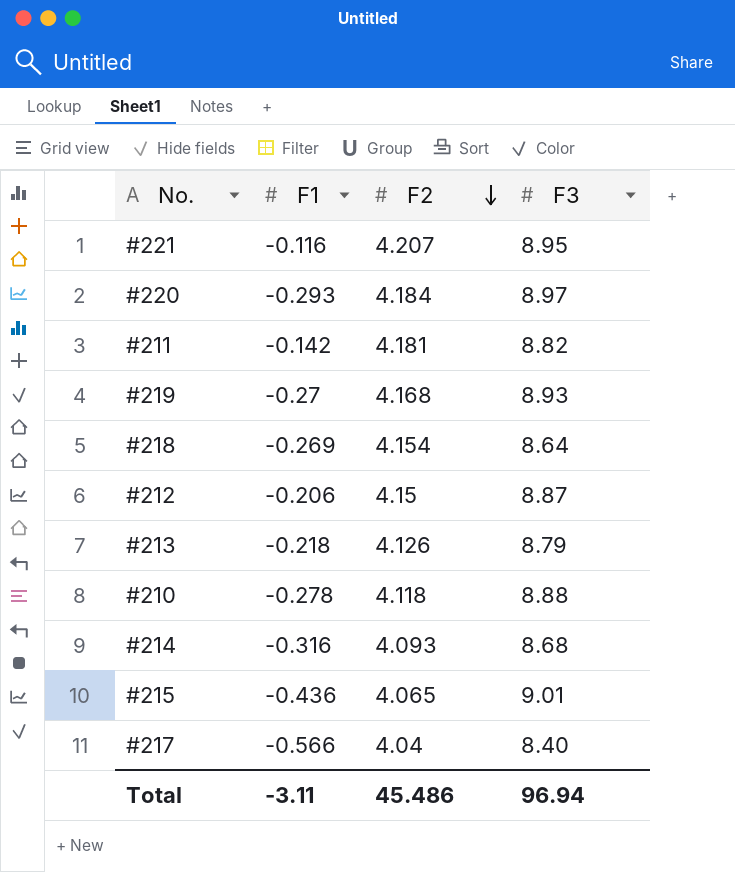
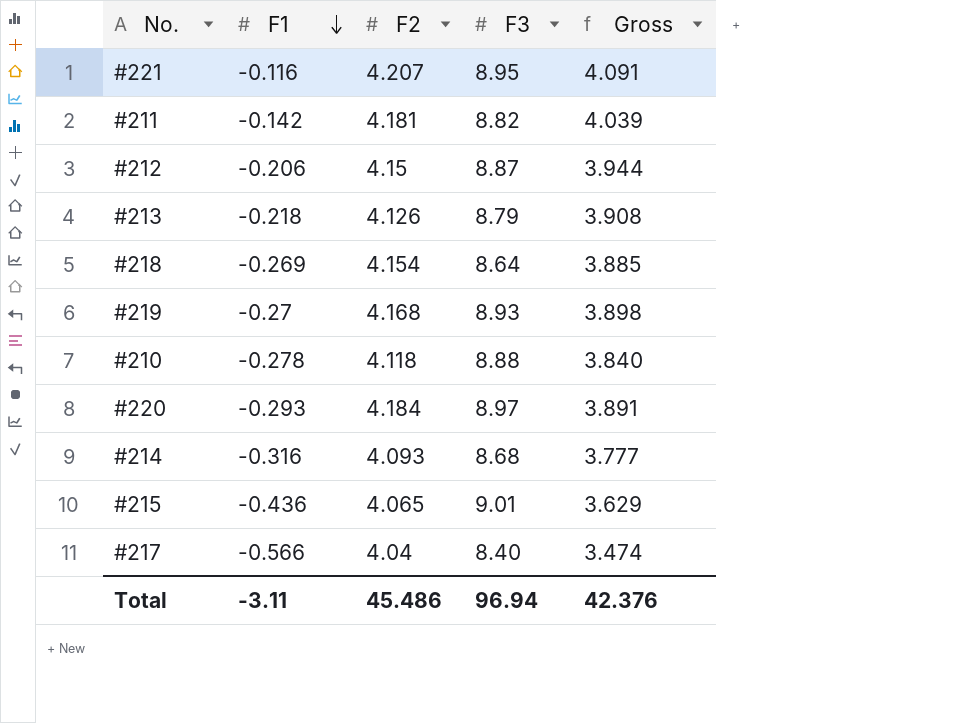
row order: F2 descending -> F1 descending
column Gross | formula: none -> [F1] + [F2]

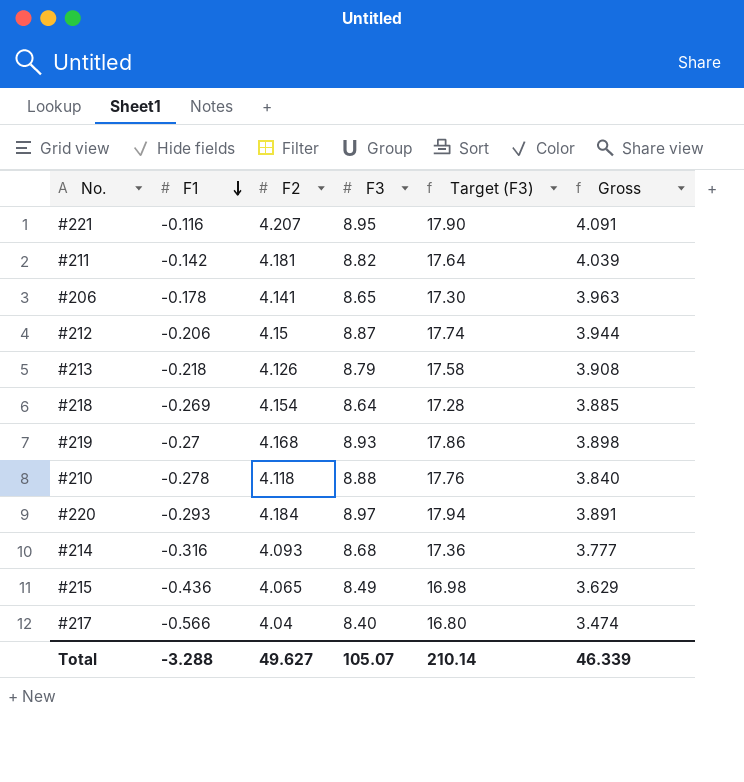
column Target (F3) | formula: none -> [F3] * 2
row #206: none -> -0.178 | 4.141 | 8.65 | 17.30 | 3.963
#215 | F3: 9.01 -> 8.49
Total | F1: -3.11 -> -3.288
Total | F2: 45.486 -> 49.627
Total | F3: 96.94 -> 105.07
Total | Gross: 42.376 -> 46.339

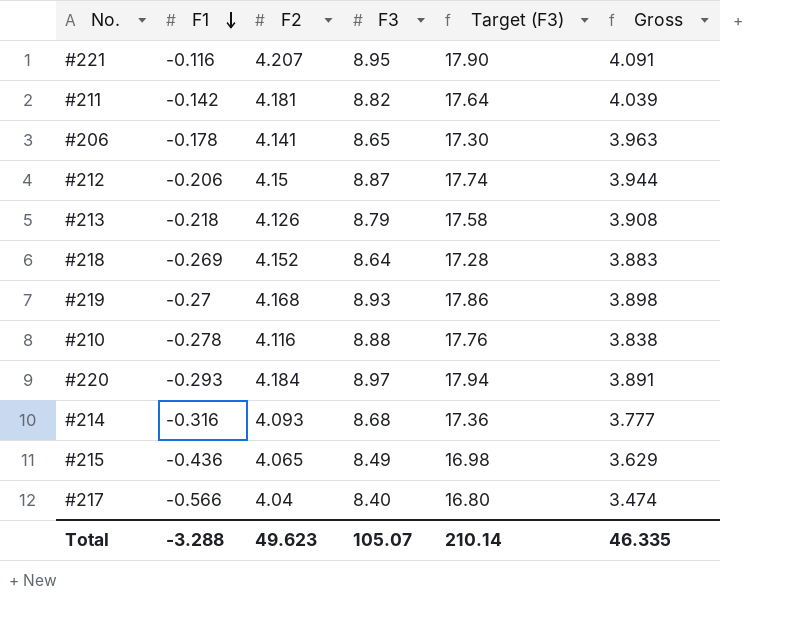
#218 | F2: 4.154 -> 4.152
#218 | Gross: 3.885 -> 3.883
#210 | F2: 4.118 -> 4.116
#210 | Gross: 3.840 -> 3.838
Total | F2: 49.627 -> 49.623
Total | Gross: 46.339 -> 46.335

